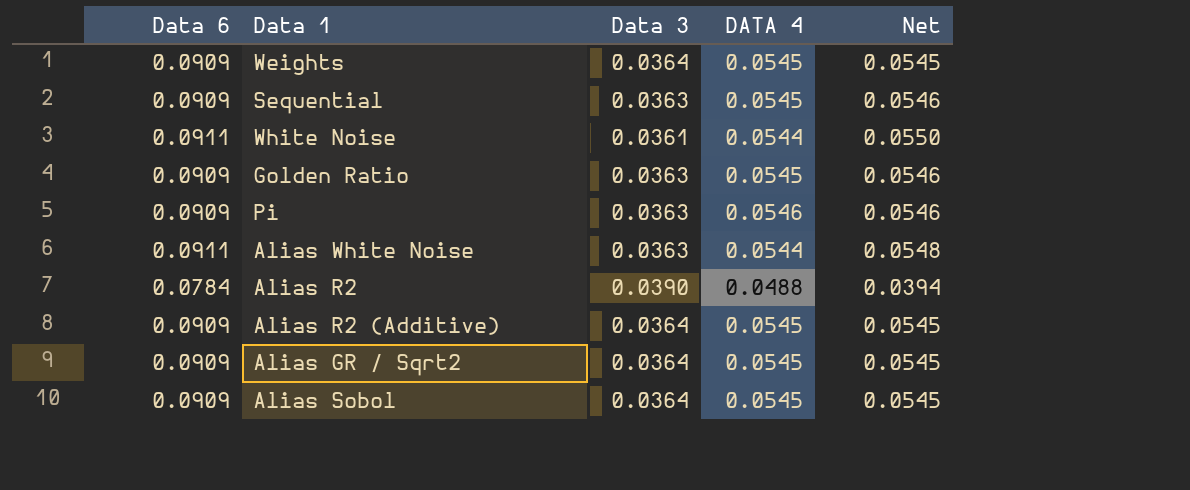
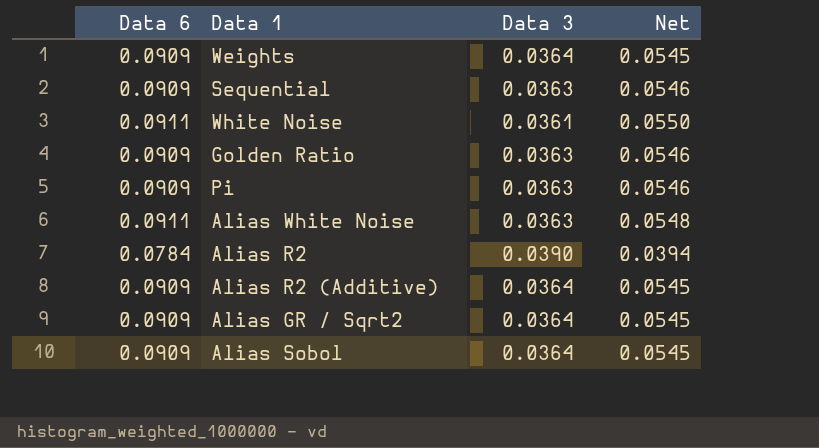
column DATA 4 | position: 4 -> none

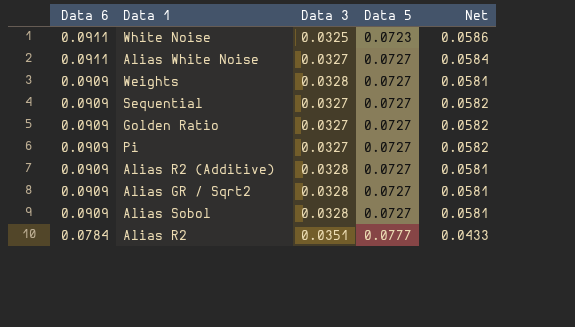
row order: none -> Data 6 descending
column Data 5 | position: none -> 4
White Noise | Data 3: 0.0361 -> 0.0325
White Noise | Net: 0.0550 -> 0.0586
Alias White Noise | Data 3: 0.0363 -> 0.0327
Alias White Noise | Net: 0.0548 -> 0.0584
Weights | Data 3: 0.0364 -> 0.0328
Weights | Net: 0.0545 -> 0.0581
Sequential | Data 3: 0.0363 -> 0.0327
Sequential | Net: 0.0546 -> 0.0582
Golden Ratio | Data 3: 0.0363 -> 0.0327
Golden Ratio | Net: 0.0546 -> 0.0582
Pi | Data 3: 0.0363 -> 0.0327
Pi | Net: 0.0546 -> 0.0582
Alias R2 (Additive) | Data 3: 0.0364 -> 0.0328
Alias R2 (Additive) | Net: 0.0545 -> 0.0581
Alias GR / Sqrt2 | Data 3: 0.0364 -> 0.0328
Alias GR / Sqrt2 | Net: 0.0545 -> 0.0581
Alias Sobol | Data 3: 0.0364 -> 0.0328
Alias Sobol | Net: 0.0545 -> 0.0581
Alias R2 | Data 3: 0.0390 -> 0.0351
Alias R2 | Net: 0.0394 -> 0.0433

